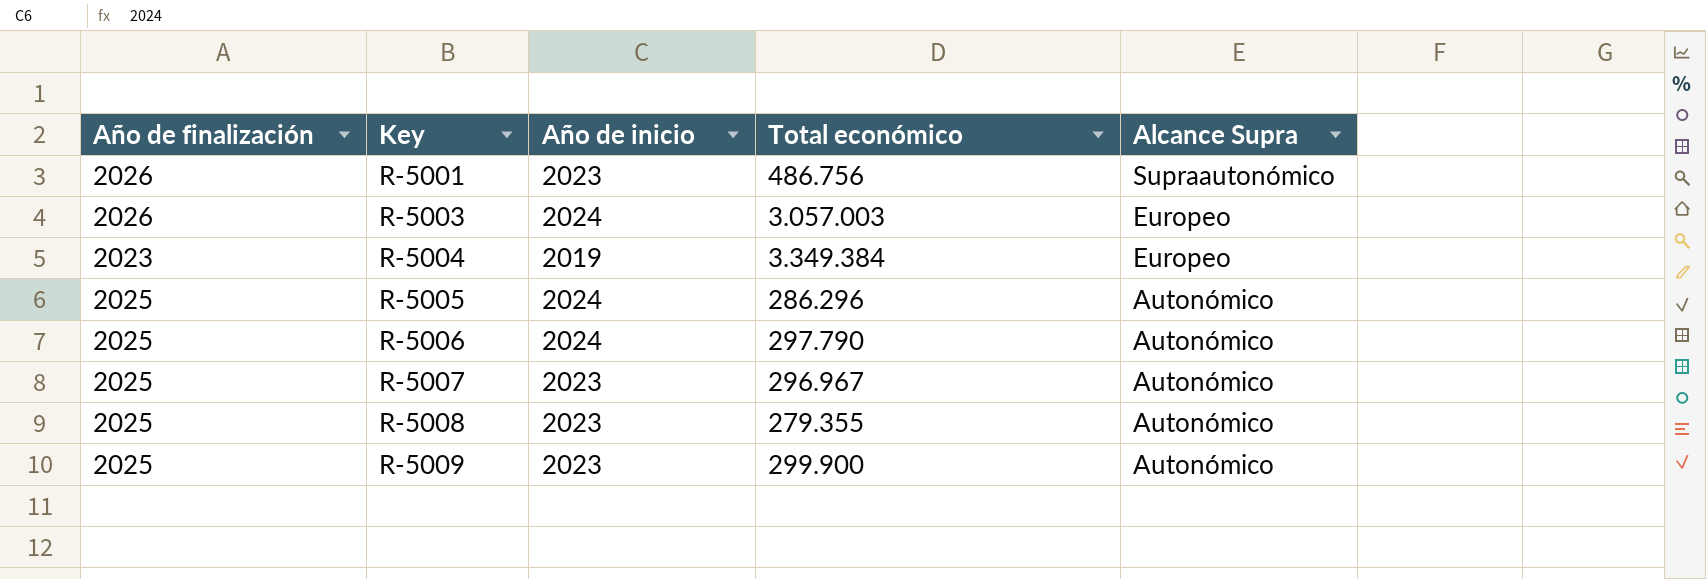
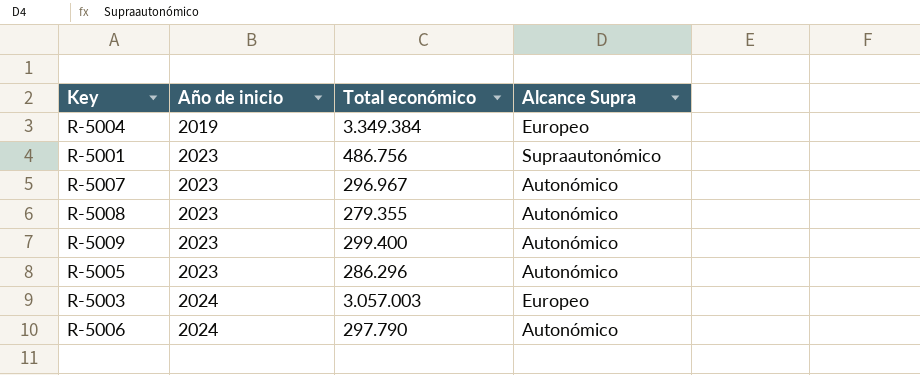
row order: Key ascending -> Año de inicio ascending
column Año de finalización | position: 1 -> none
R-5009 | Total económico: 299.900 -> 299.400
R-5005 | Año de inicio: 2024 -> 2023

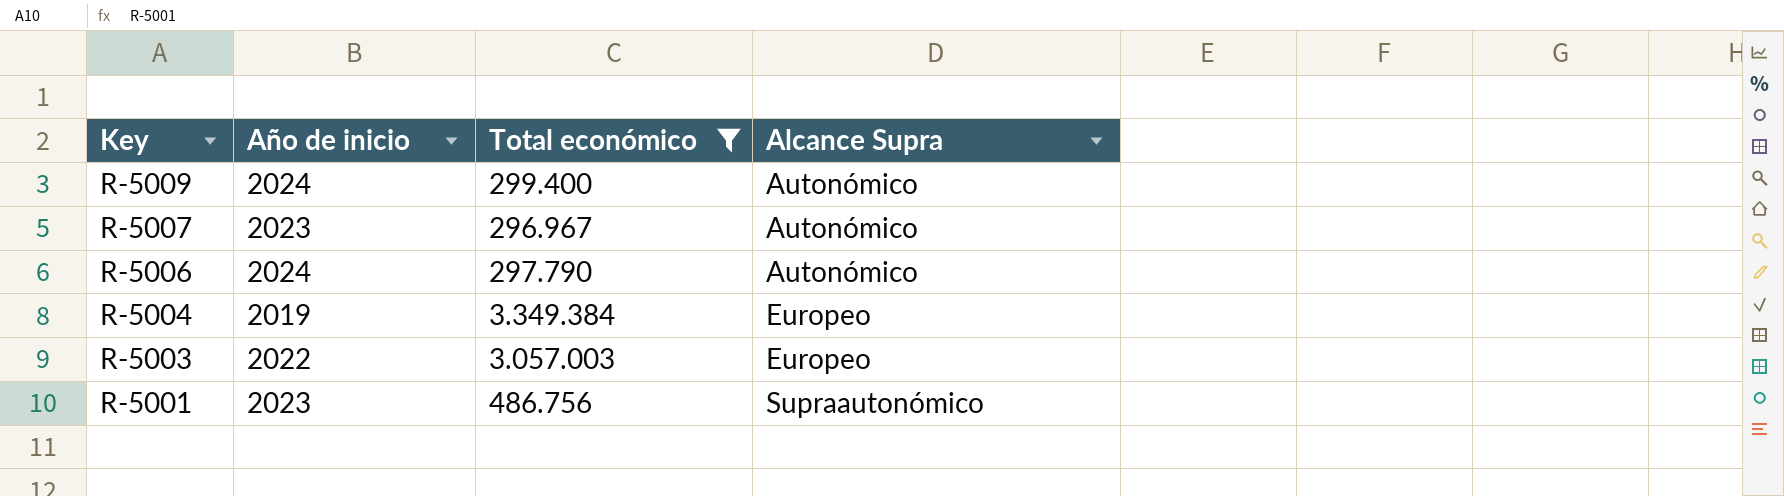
filter: none -> Total económico >= 296.967
row order: Año de inicio ascending -> Key descending
R-5009 | Año de inicio: 2023 -> 2024
R-5003 | Año de inicio: 2024 -> 2022

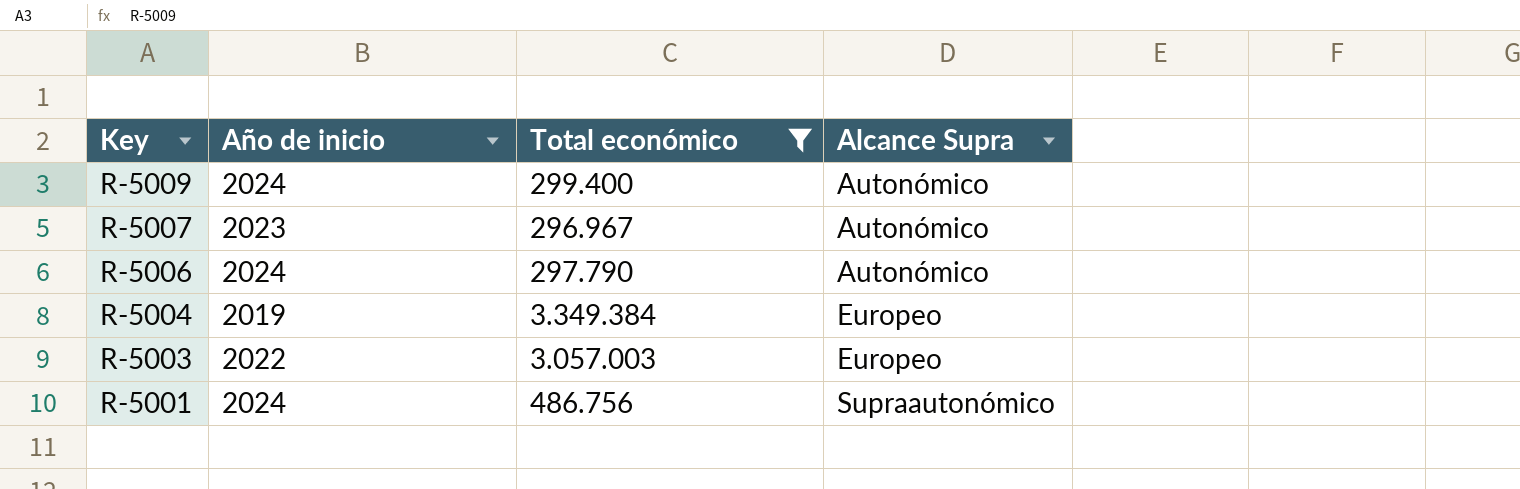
R-5001 | Año de inicio: 2023 -> 2024

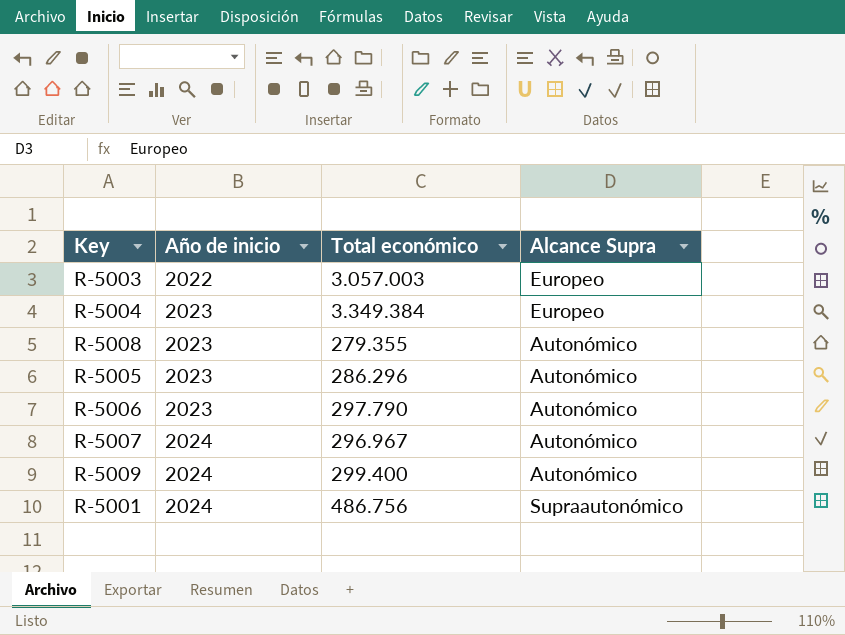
filter: Total económico >= 296.967 -> none
row order: Key descending -> Año de inicio ascending
R-5004 | Año de inicio: 2019 -> 2023
R-5006 | Año de inicio: 2024 -> 2023
R-5007 | Año de inicio: 2023 -> 2024

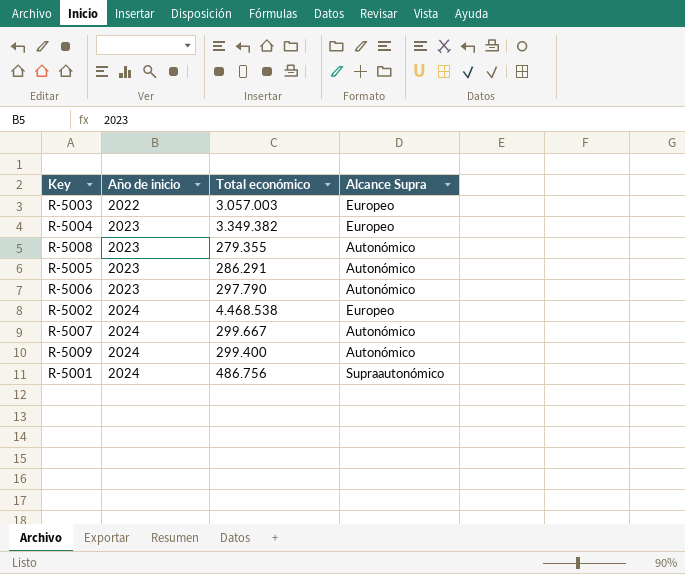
R-5004 | Total económico: 3.349.384 -> 3.349.382
R-5005 | Total económico: 286.296 -> 286.291
row R-5002: none -> 2024 | 4.468.538 | Europeo
R-5007 | Total económico: 296.967 -> 299.667

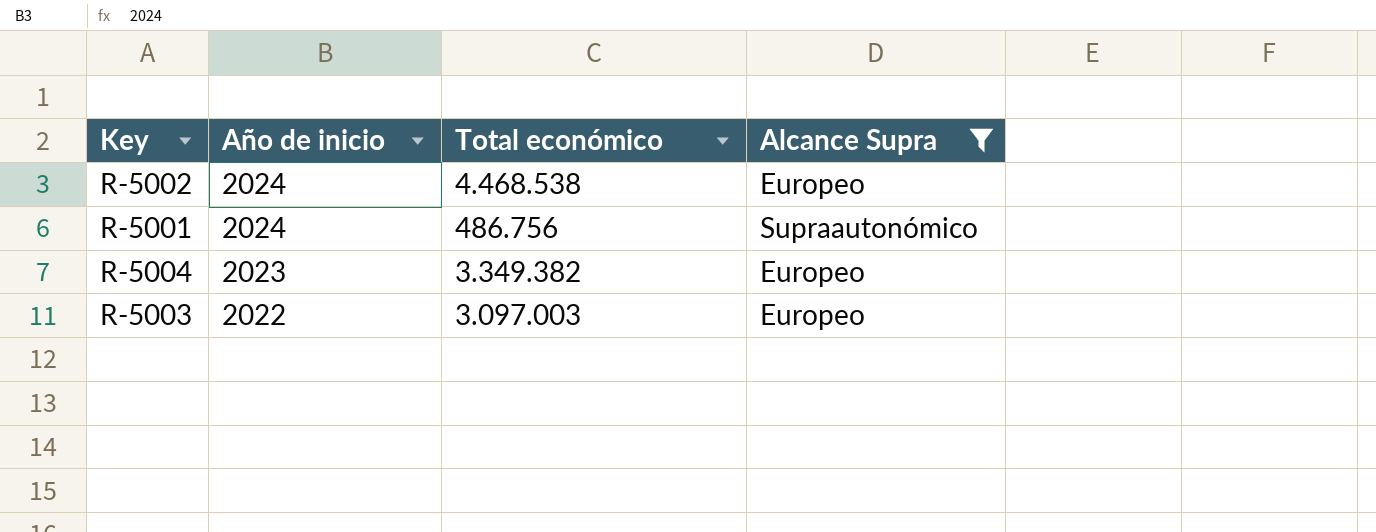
filter: none -> Alcance Supra != Autonómico
row order: Año de inicio ascending -> Año de inicio descending
R-5003 | Total económico: 3.057.003 -> 3.097.003

